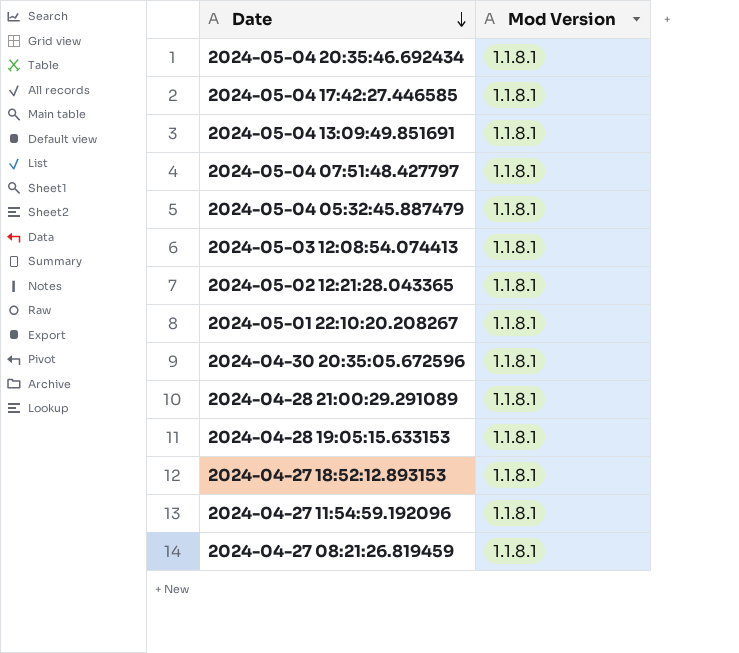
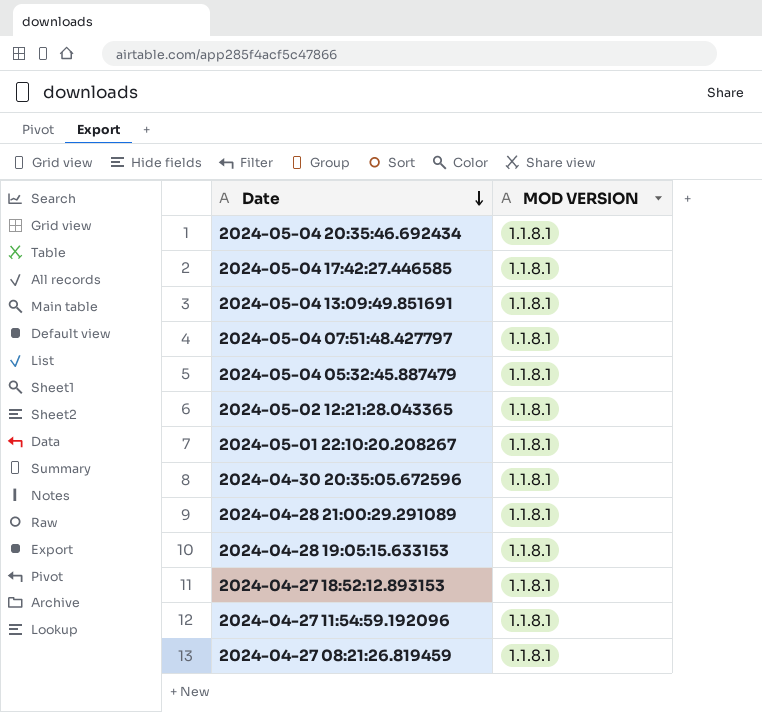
column name: Mod Version -> MOD VERSION
row 2024-05-03 12:08:54.074413: 1.1.8.1 -> none

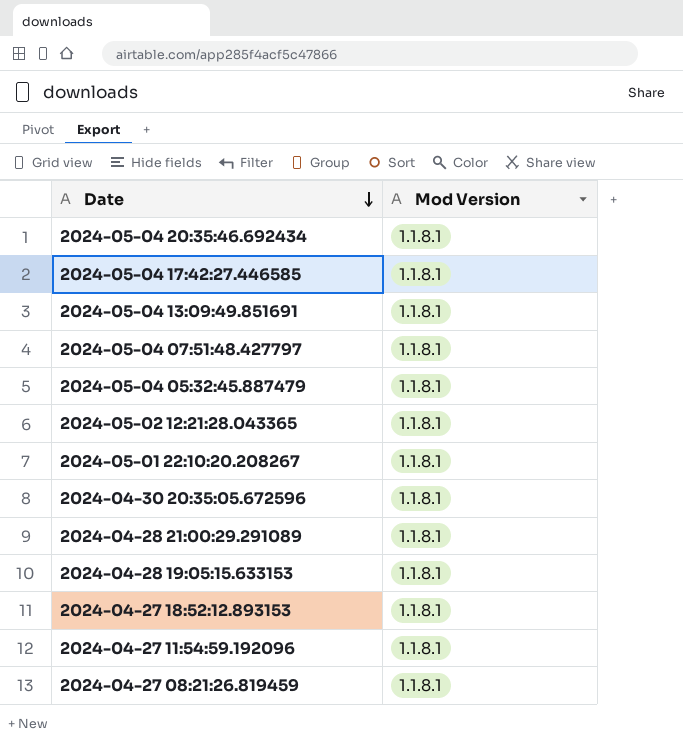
column name: MOD VERSION -> Mod Version

